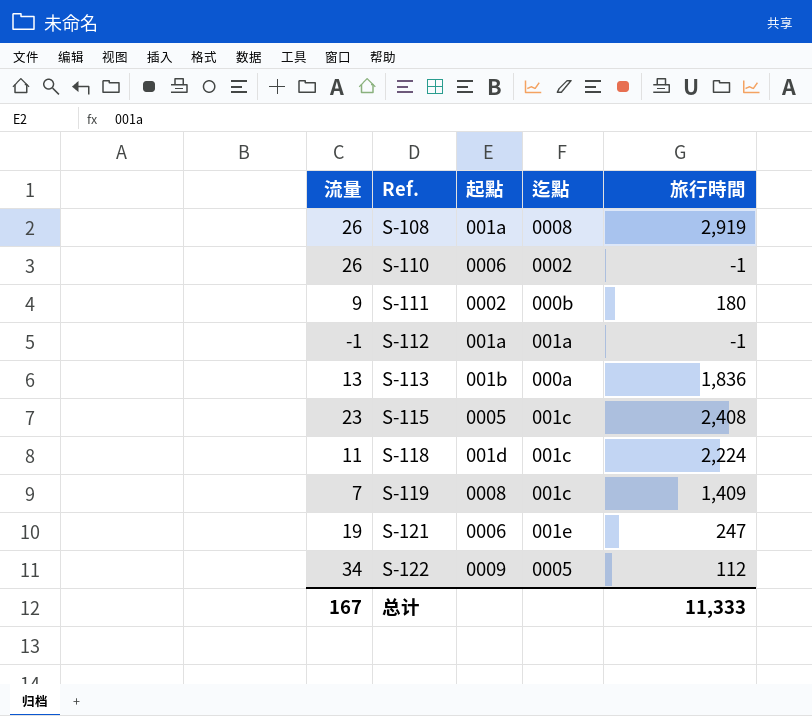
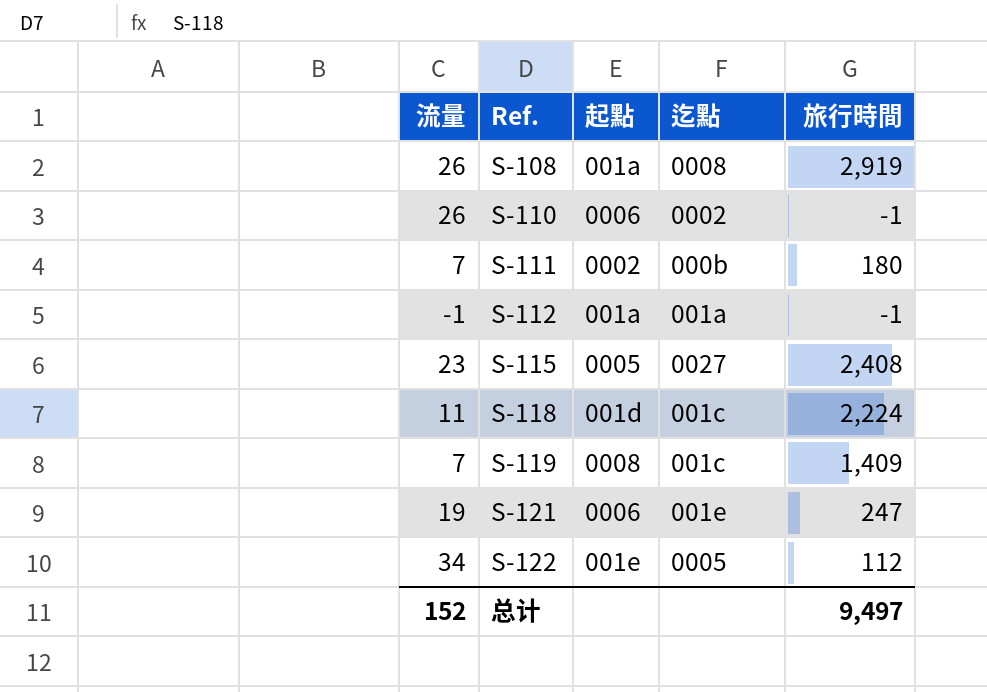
row S-113: 13 | 001b | 000a | 1,836 -> none
S-111 | 流量: 9 -> 7
S-115 | 迄點: 001c -> 0027
S-122 | 起點: 0009 -> 001e
总计 | 流量: 167 -> 152
总计 | 旅行時間: 11,333 -> 9,497

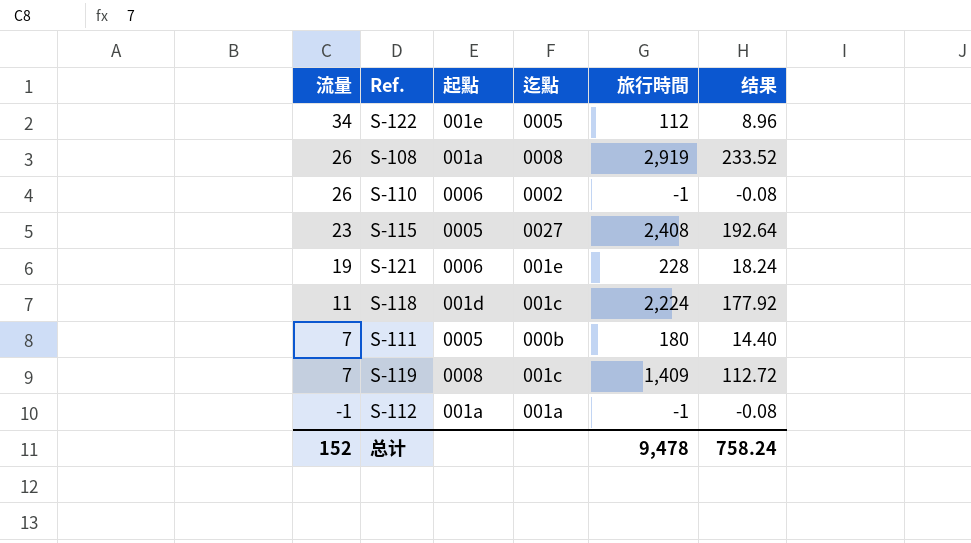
row order: Ref. ascending -> 流量 descending
column 结果 | formula: none -> [旅行時間] * 0.08
S-121 | 旅行時間: 247 -> 228
S-111 | 起點: 0002 -> 0005
总计 | 旅行時間: 9,497 -> 9,478

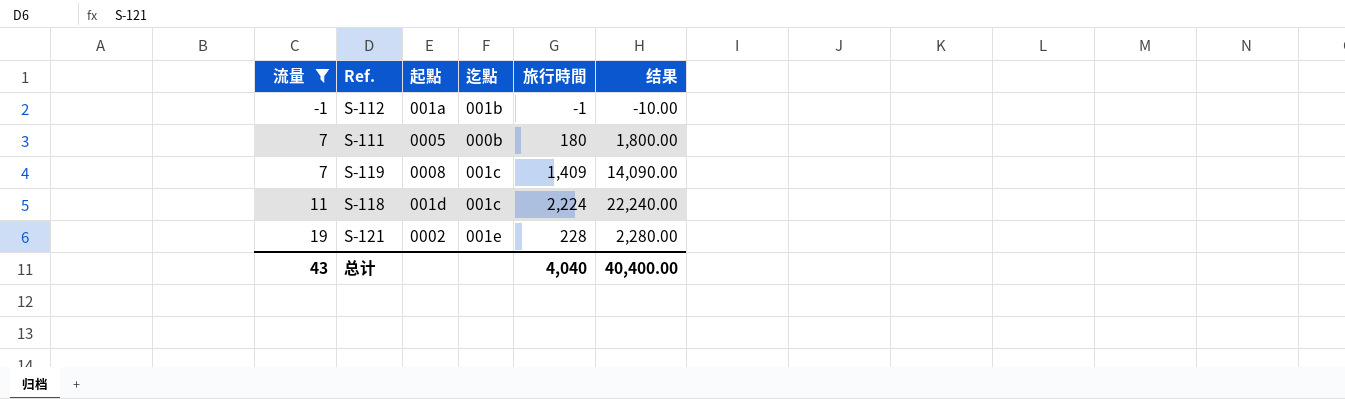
filter: none -> 流量 <= 19
row order: 流量 descending -> 流量 ascending
column 结果 | formula: [旅行時間] * 0.08 -> [旅行時間] * 10
S-112 | 迄點: 001a -> 001b
S-121 | 起點: 0006 -> 0002
总计 | 流量: 152 -> 43
总计 | 旅行時間: 9,478 -> 4,040
总计 | 结果: 758.24 -> 40,400.00

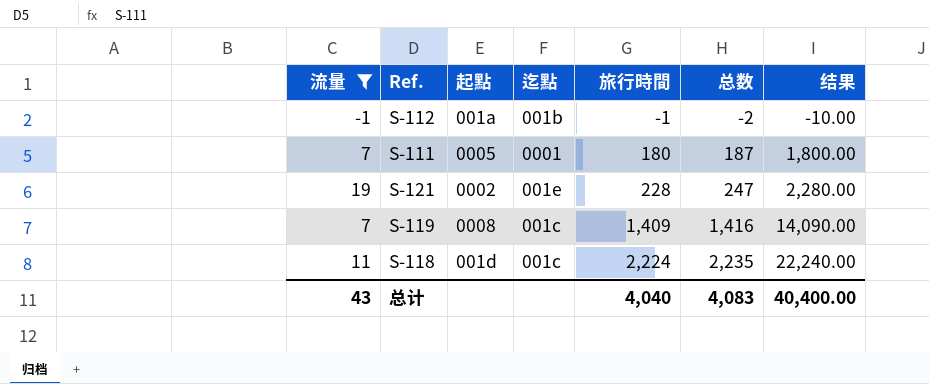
row order: 流量 ascending -> 旅行時間 ascending
column 总数 | formula: none -> [流量] + [旅行時間]
S-111 | 迄點: 000b -> 0001

